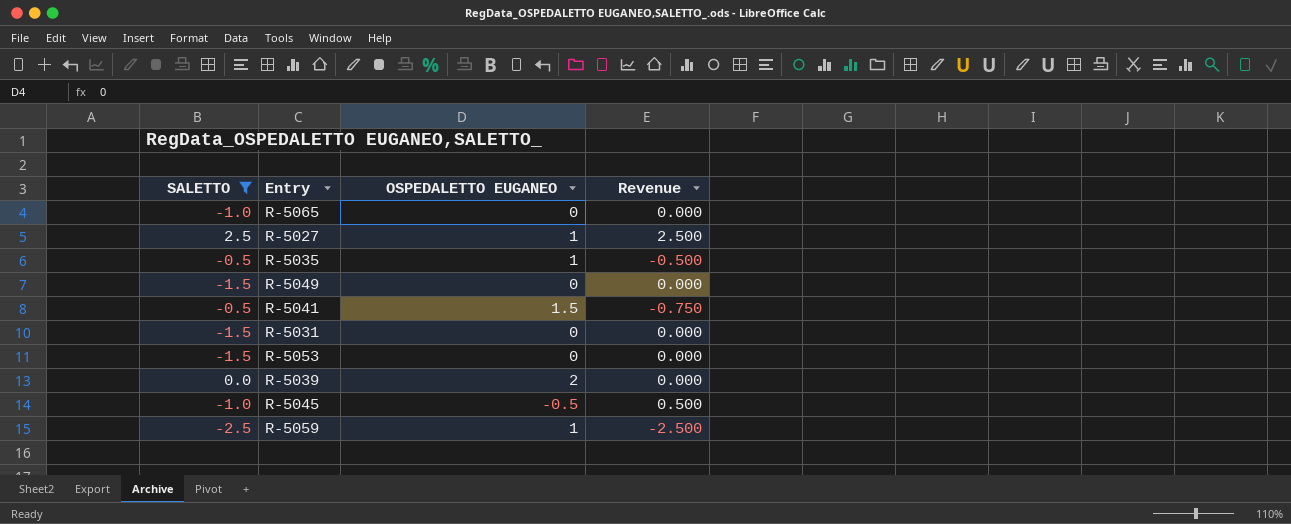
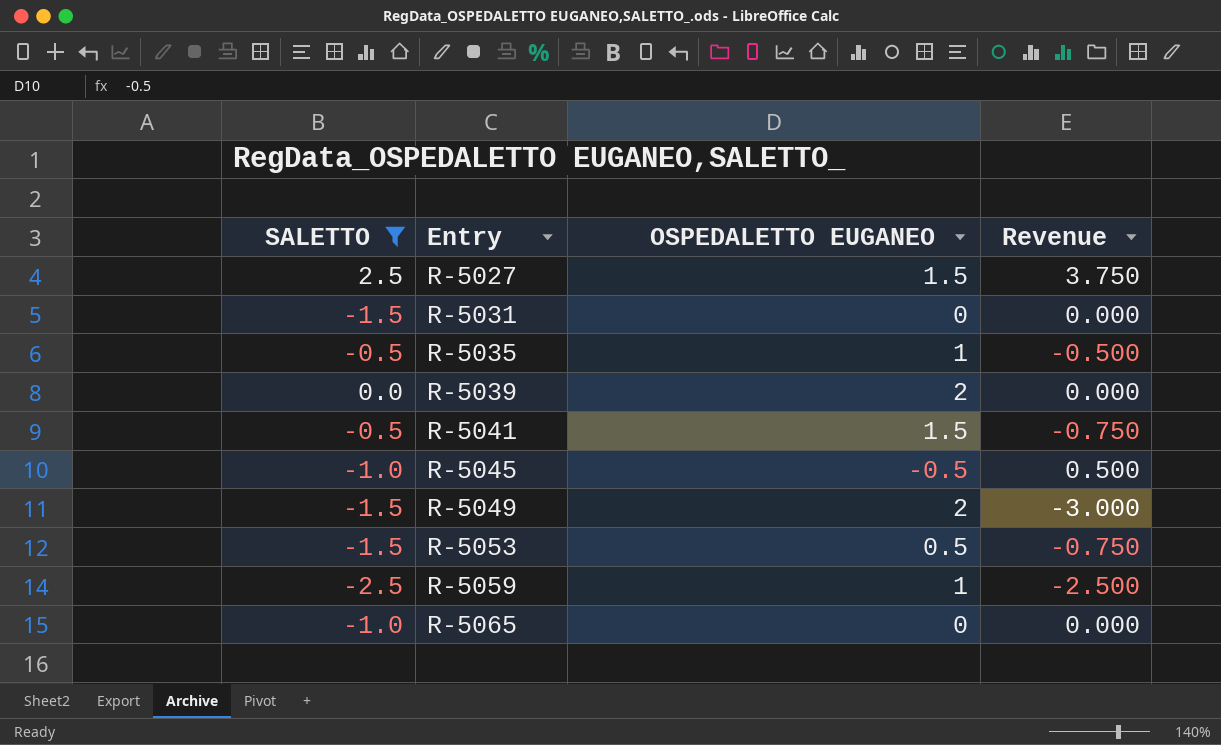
row order: none -> Entry ascending
R-5027 | OSPEDALETTO EUGANEO: 1 -> 1.5
R-5027 | Revenue: 2.500 -> 3.750
R-5049 | OSPEDALETTO EUGANEO: 0 -> 2
R-5049 | Revenue: 0.000 -> -3.000
R-5053 | OSPEDALETTO EUGANEO: 0 -> 0.5
R-5053 | Revenue: 0.000 -> -0.750

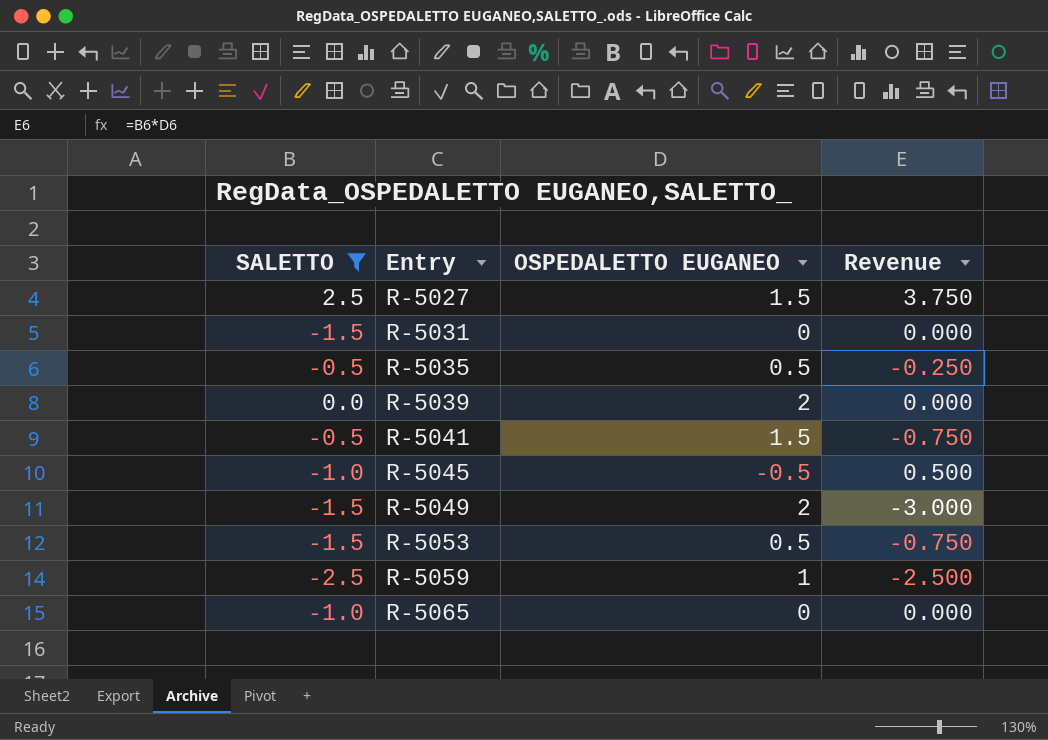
R-5035 | OSPEDALETTO EUGANEO: 1 -> 0.5
R-5035 | Revenue: -0.500 -> -0.250

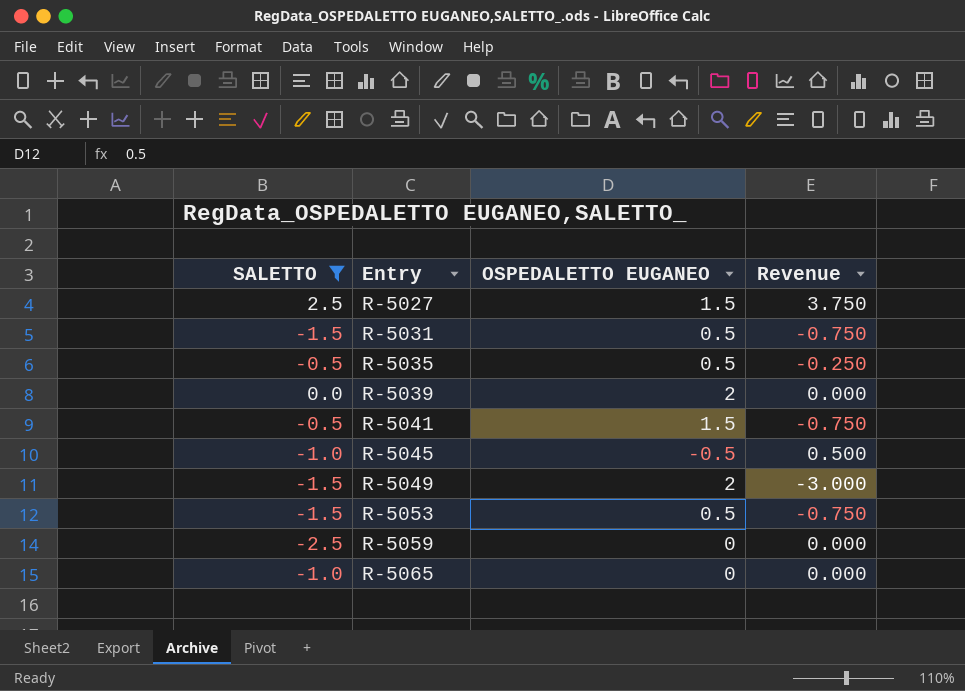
R-5031 | OSPEDALETTO EUGANEO: 0 -> 0.5
R-5031 | Revenue: 0.000 -> -0.750
R-5059 | OSPEDALETTO EUGANEO: 1 -> 0
R-5059 | Revenue: -2.500 -> 0.000

